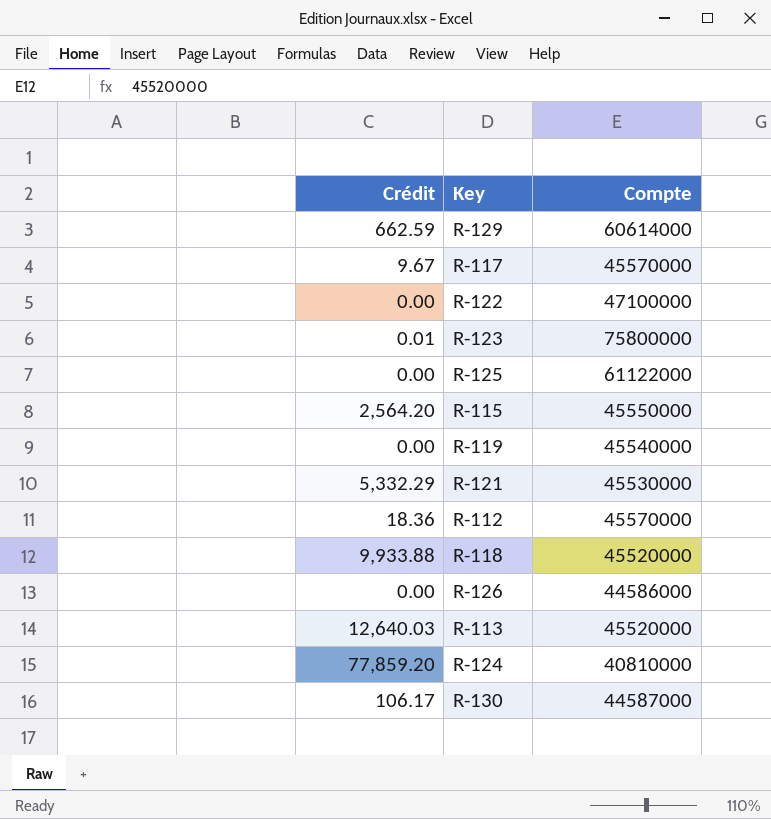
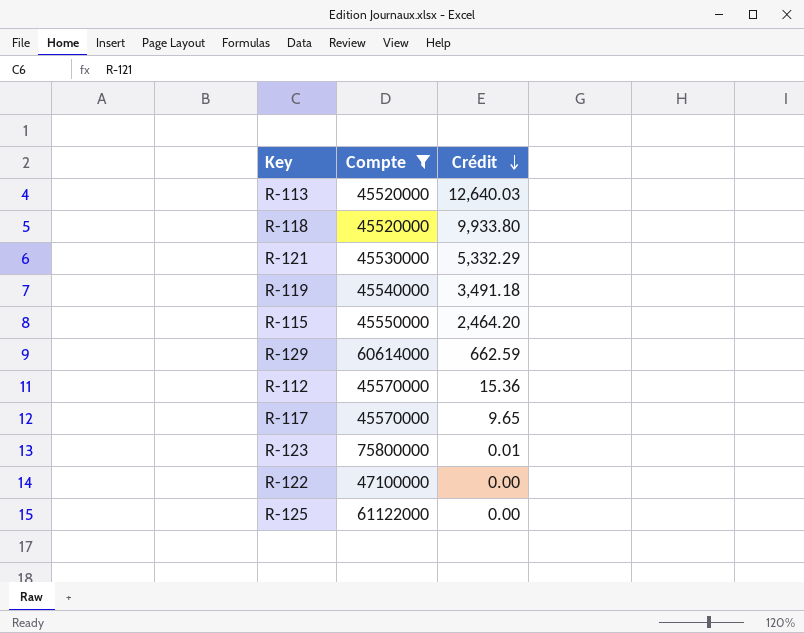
filter: none -> Compte >= 45520000
row order: none -> Crédit descending
column Crédit | position: 1 -> 3
R-118 | Crédit: 9,933.88 -> 9,933.80
R-119 | Crédit: 0.00 -> 3,491.18
R-115 | Crédit: 2,564.20 -> 2,464.20
R-112 | Crédit: 18.36 -> 15.36
R-117 | Crédit: 9.67 -> 9.65

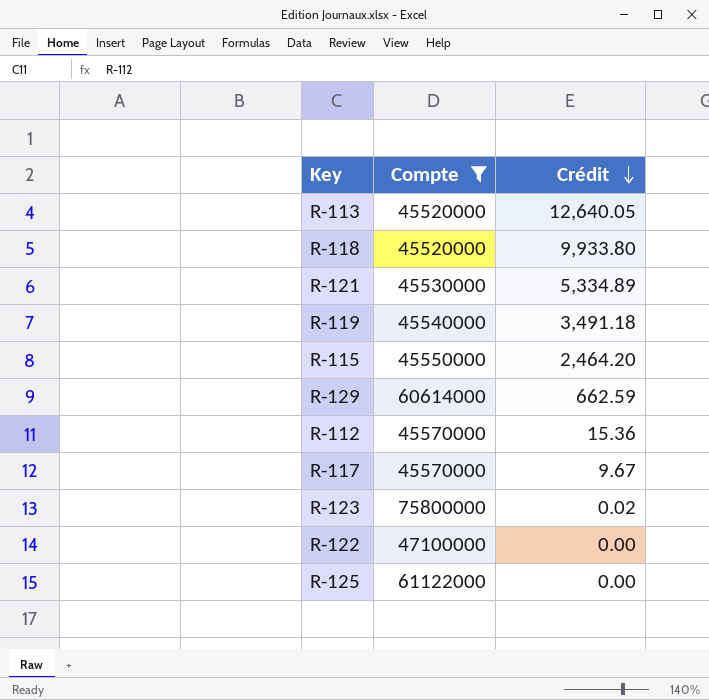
R-113 | Crédit: 12,640.03 -> 12,640.05
R-121 | Crédit: 5,332.29 -> 5,334.89
R-117 | Crédit: 9.65 -> 9.67
R-123 | Crédit: 0.01 -> 0.02

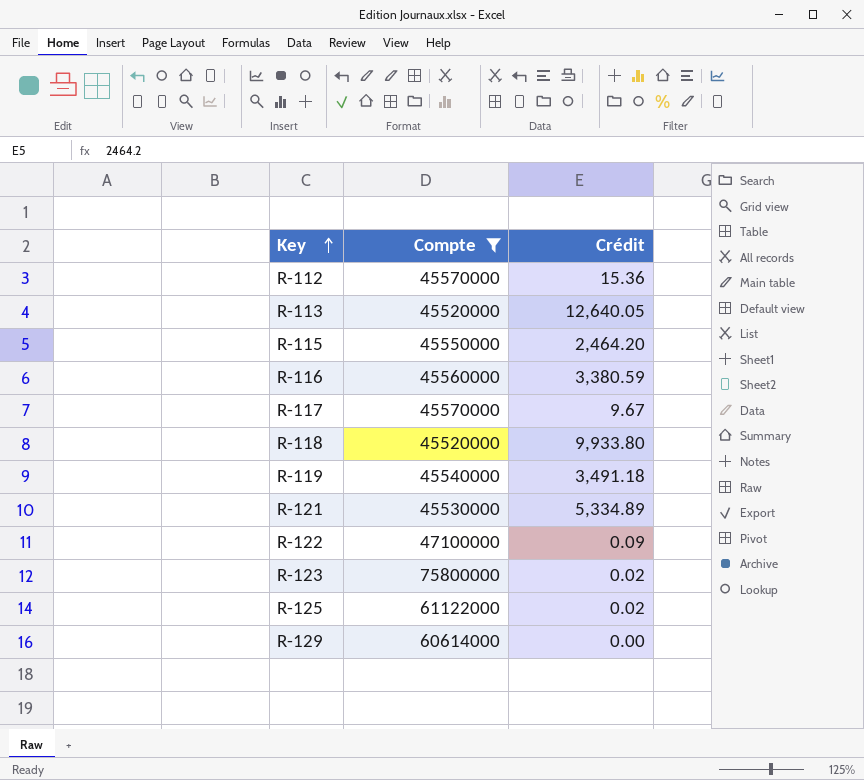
row order: Crédit descending -> Key ascending
row R-116: none -> 45560000 | 3,380.59
R-122 | Crédit: 0.00 -> 0.09
R-125 | Crédit: 0.00 -> 0.02
R-129 | Crédit: 662.59 -> 0.00

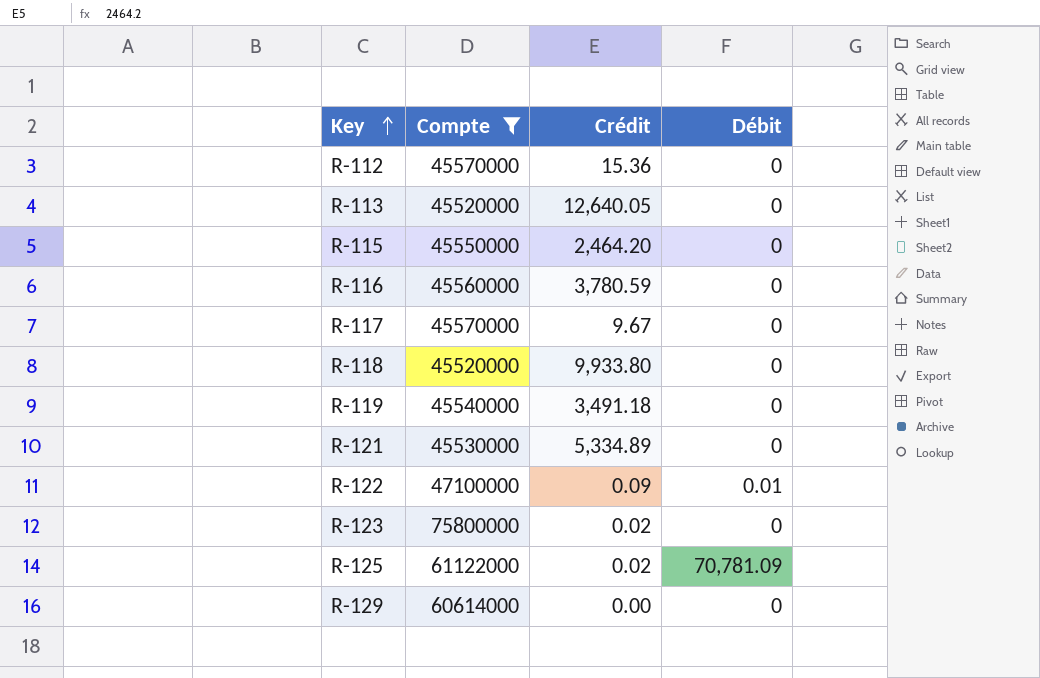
column Débit | position: none -> 4
R-116 | Crédit: 3,380.59 -> 3,780.59

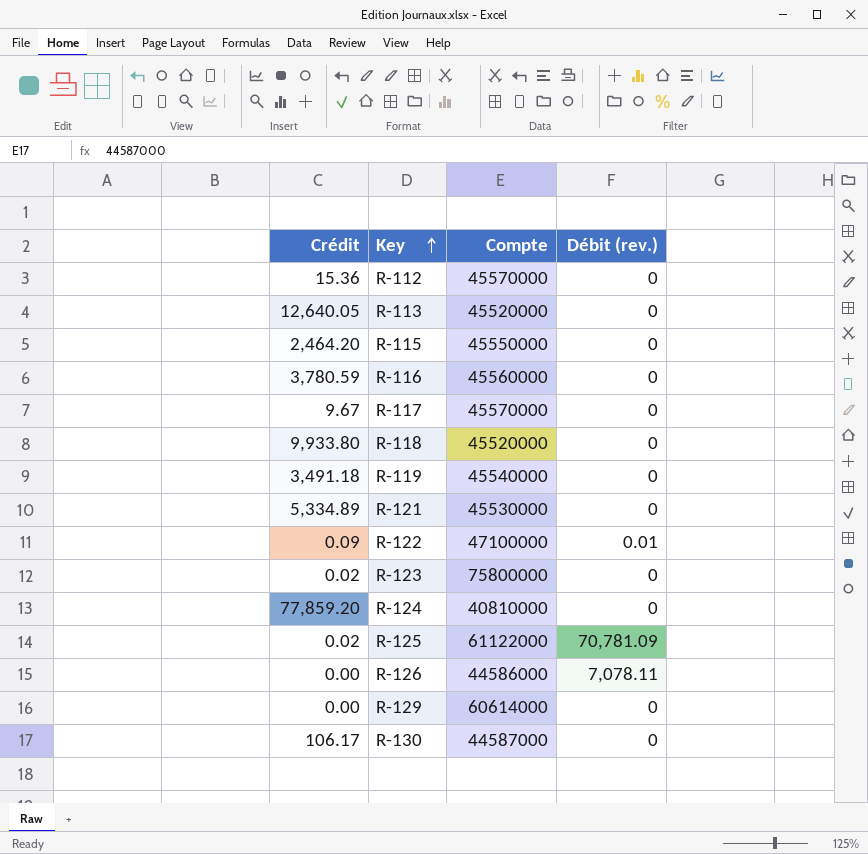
filter: Compte >= 45520000 -> none
column Crédit | position: 3 -> 1
column name: Débit -> Débit (rev.)

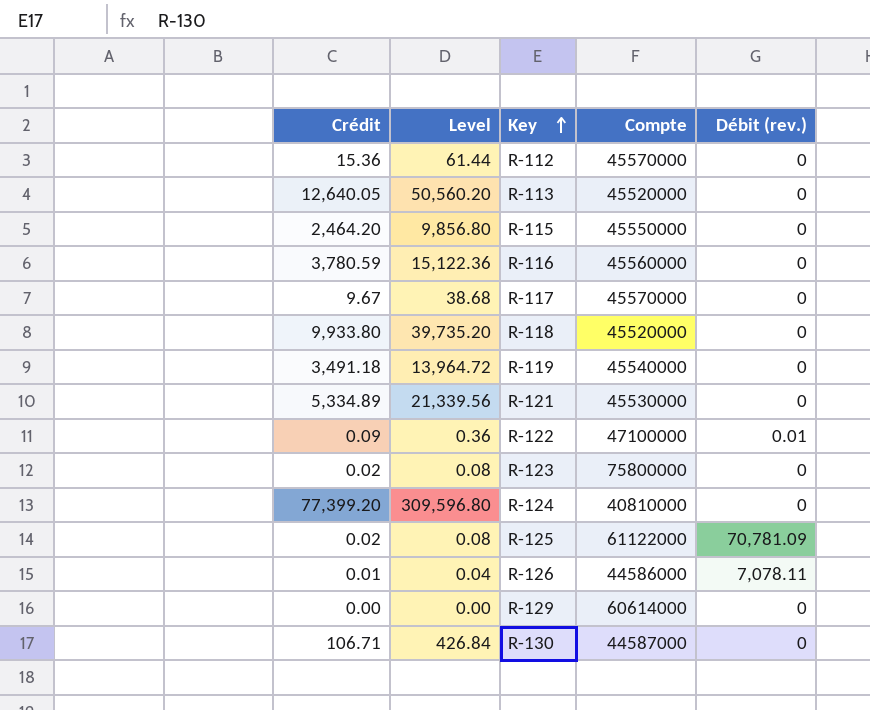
column Level | formula: none -> [Crédit] * 4
R-124 | Crédit: 77,859.20 -> 77,399.20
R-126 | Crédit: 0.00 -> 0.01
R-130 | Crédit: 106.17 -> 106.71

